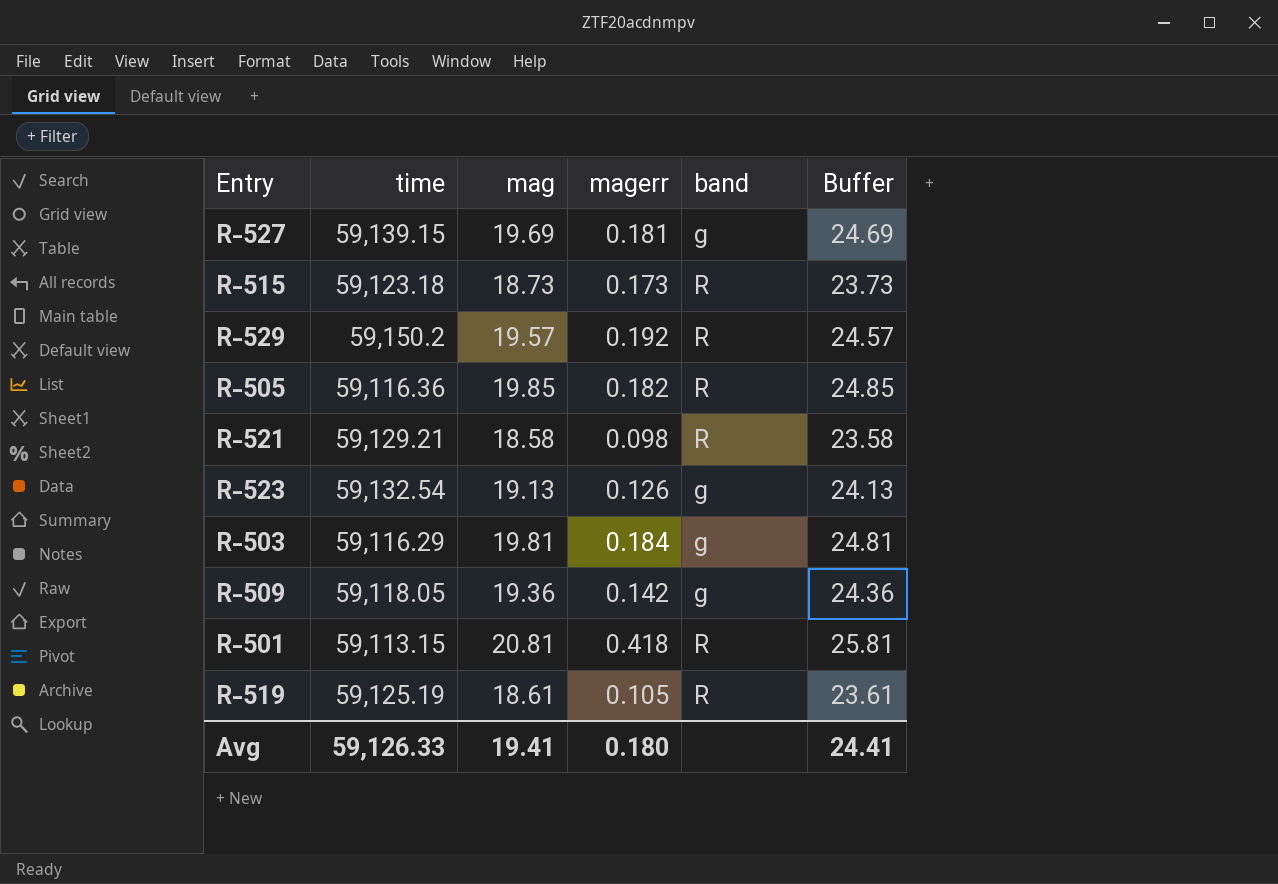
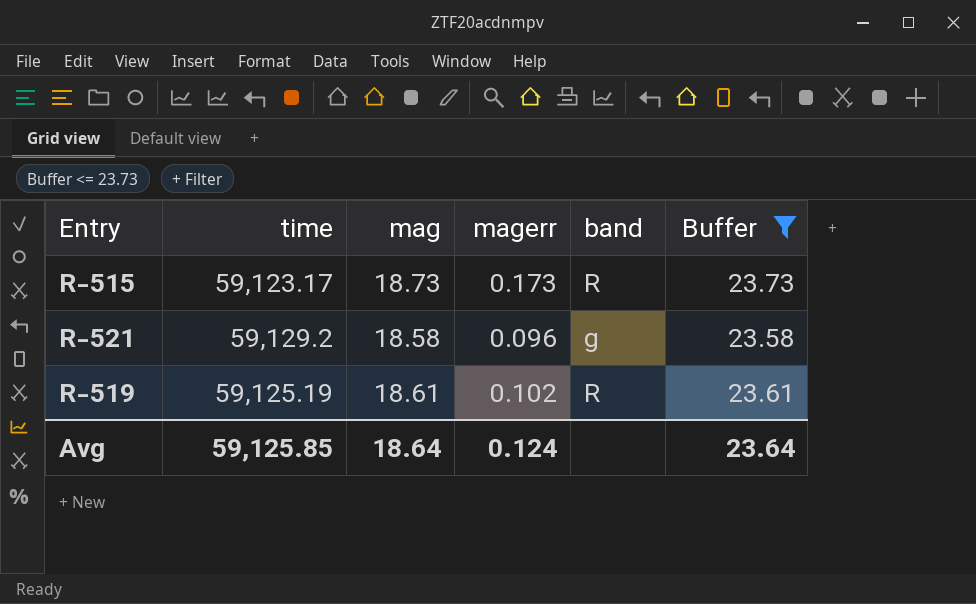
filter: none -> Buffer <= 23.73
R-515 | time: 59,123.18 -> 59,123.17
R-521 | time: 59,129.21 -> 59,129.2
R-521 | magerr: 0.098 -> 0.096
R-521 | band: R -> g
R-519 | magerr: 0.105 -> 0.102
Avg | time: 59,126.33 -> 59,125.85
Avg | mag: 19.41 -> 18.64
Avg | magerr: 0.180 -> 0.124
Avg | Buffer: 24.41 -> 23.64

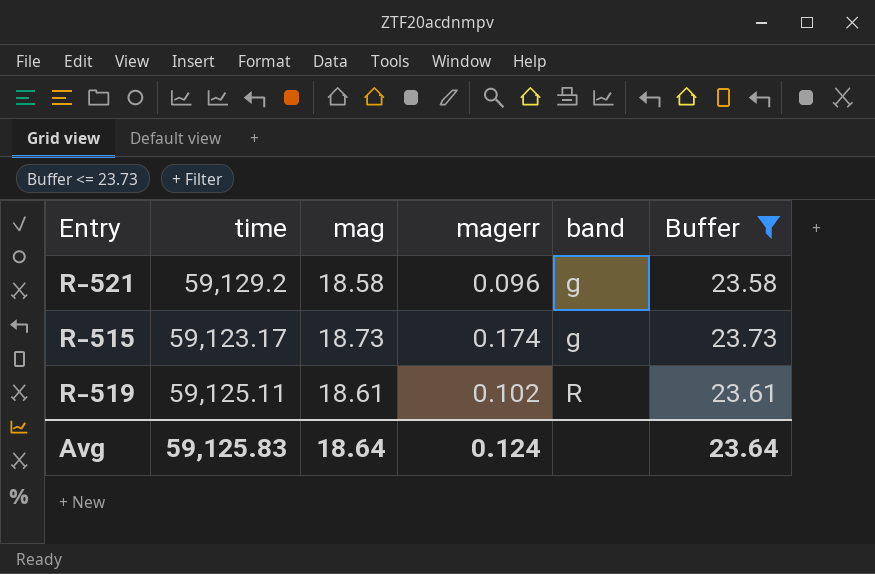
row order: none -> band ascending
R-515 | magerr: 0.173 -> 0.174
R-515 | band: R -> g
R-519 | time: 59,125.19 -> 59,125.11
Avg | time: 59,125.85 -> 59,125.83

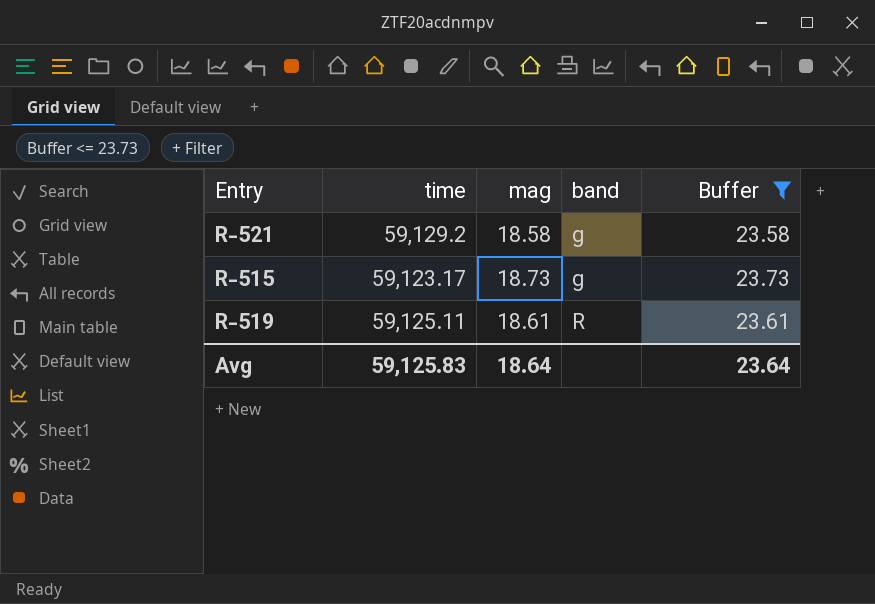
column magerr | position: 4 -> none

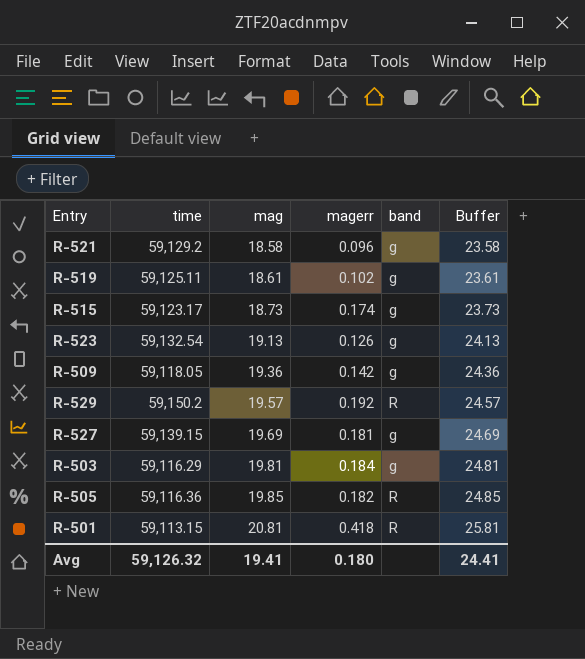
filter: Buffer <= 23.73 -> none
row order: band ascending -> mag ascending
column magerr | position: none -> 4
R-519 | band: R -> g
Avg | time: 59,125.83 -> 59,126.32
Avg | mag: 18.64 -> 19.41
Avg | Buffer: 23.64 -> 24.41

